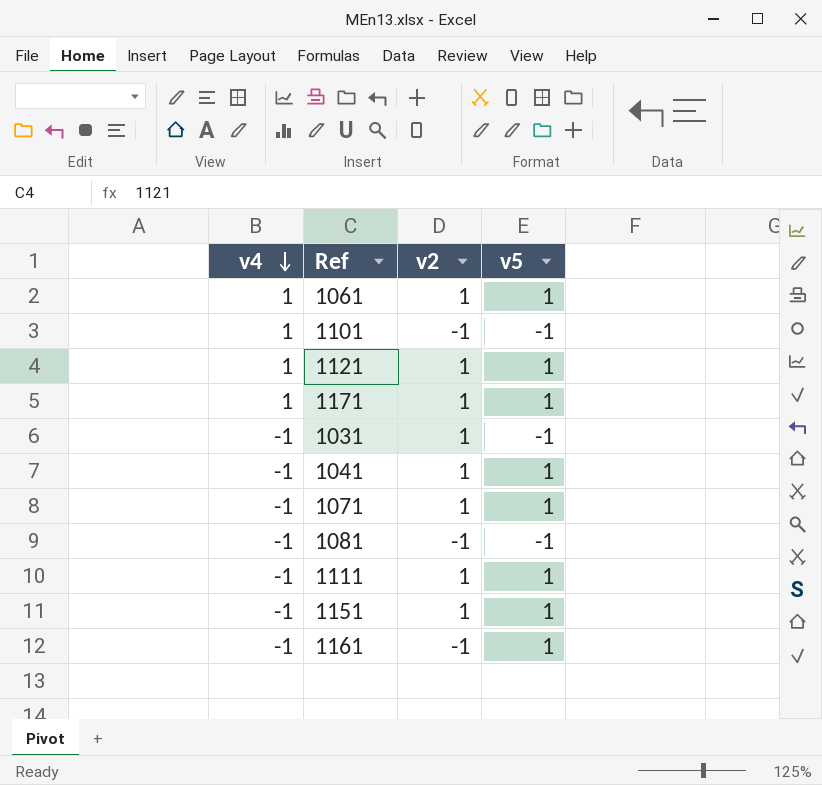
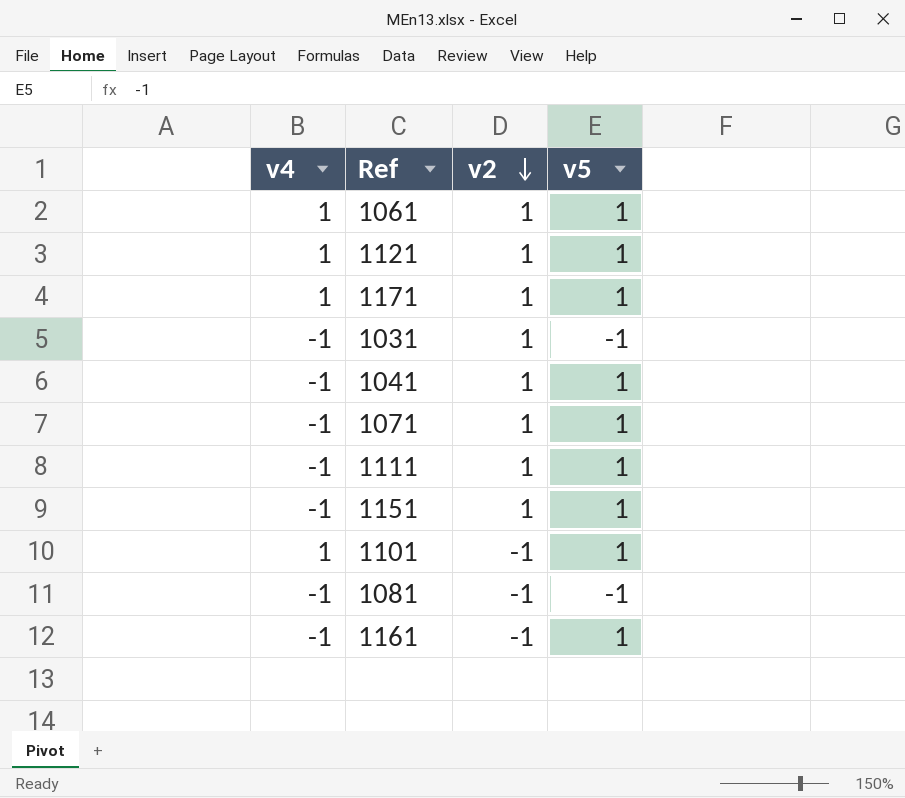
row order: v4 descending -> v2 descending
1101 | v5: -1 -> 1

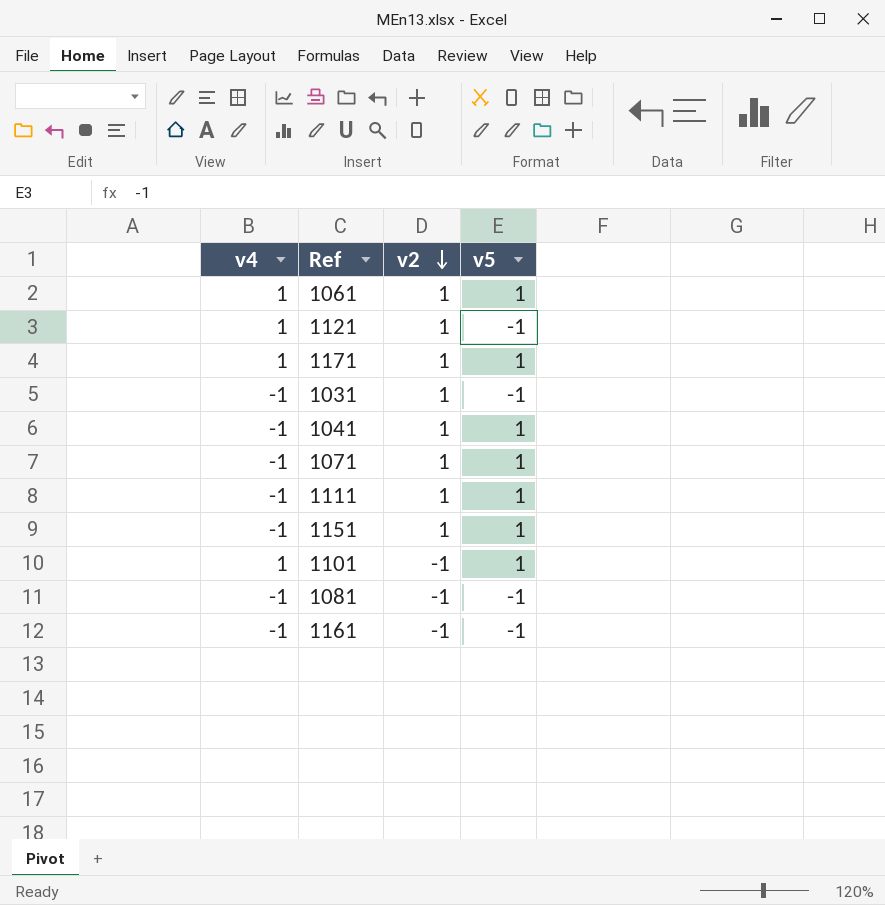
1121 | v5: 1 -> -1
1161 | v5: 1 -> -1

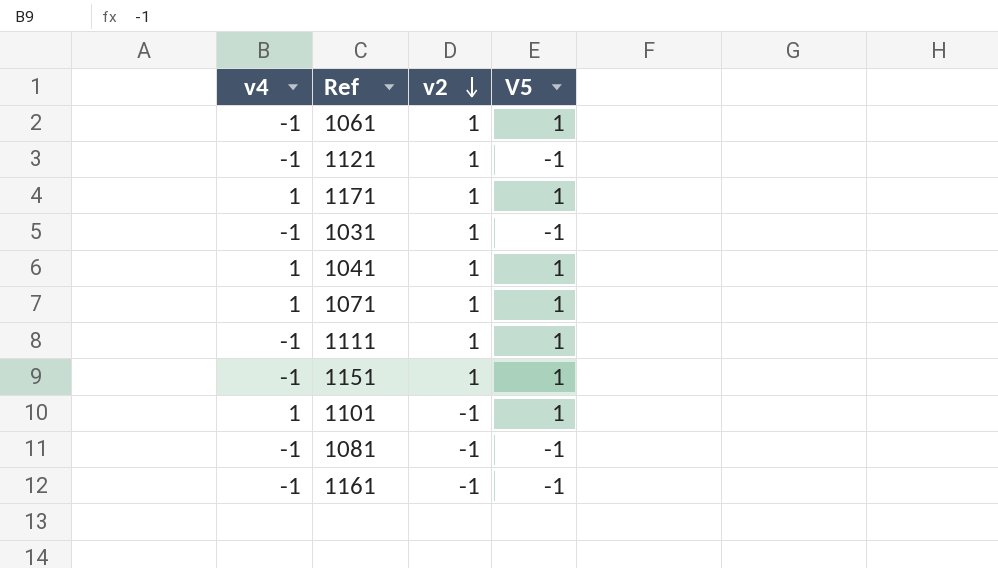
column name: v5 -> V5
1061 | v4: 1 -> -1
1121 | v4: 1 -> -1
1041 | v4: -1 -> 1
1071 | v4: -1 -> 1

